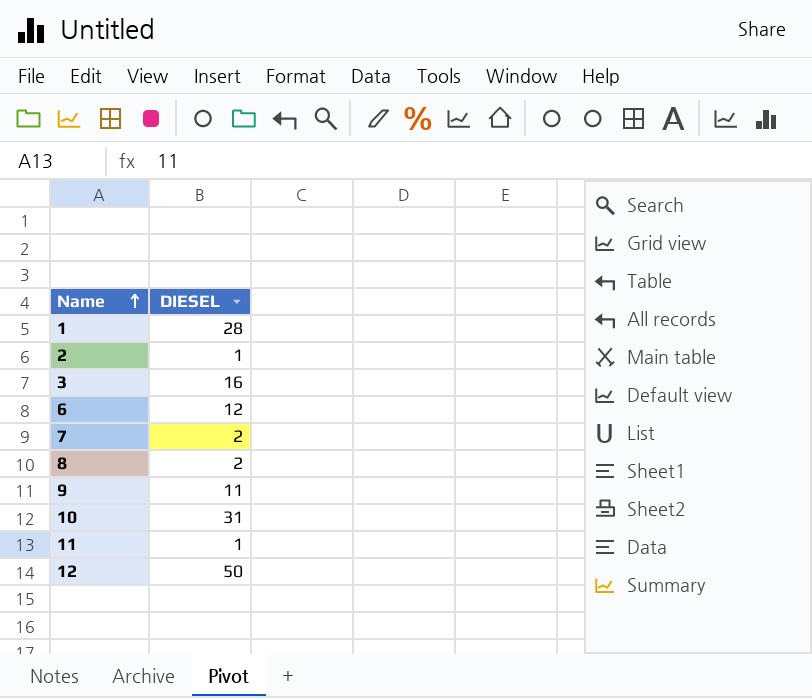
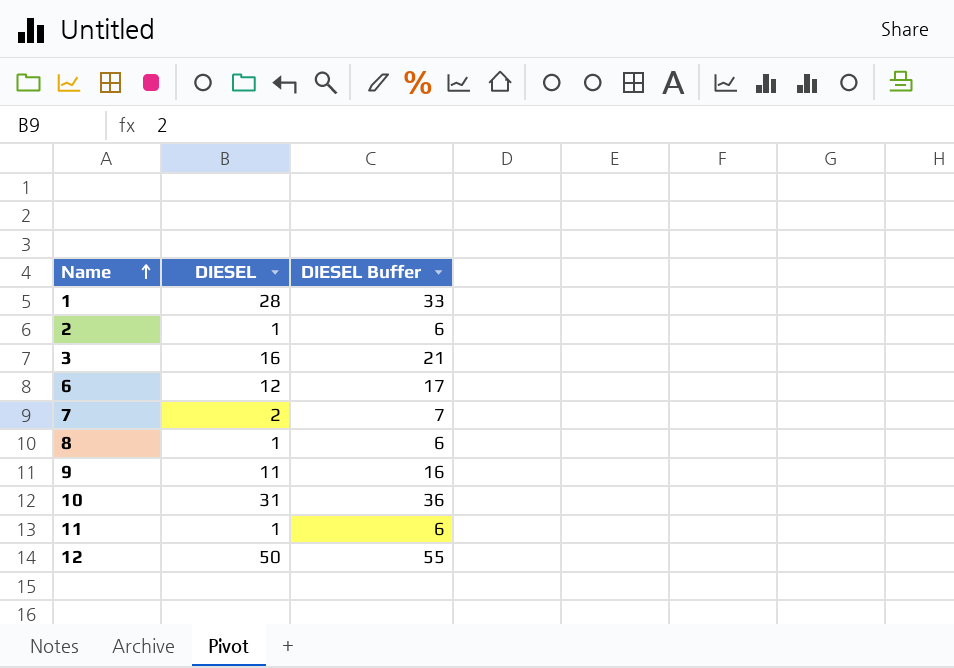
column DIESEL Buffer | formula: none -> [DIESEL] + 5
8 | DIESEL: 2 -> 1

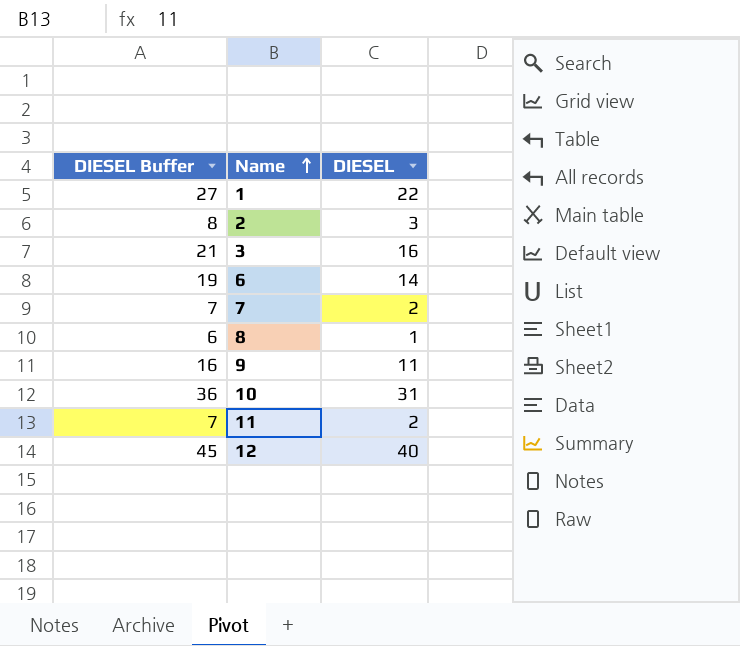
column DIESEL Buffer | position: 3 -> 1
1 | DIESEL Buffer: 33 -> 27
1 | DIESEL: 28 -> 22
2 | DIESEL Buffer: 6 -> 8
2 | DIESEL: 1 -> 3
6 | DIESEL Buffer: 17 -> 19
6 | DIESEL: 12 -> 14
11 | DIESEL Buffer: 6 -> 7
11 | DIESEL: 1 -> 2
12 | DIESEL Buffer: 55 -> 45
12 | DIESEL: 50 -> 40

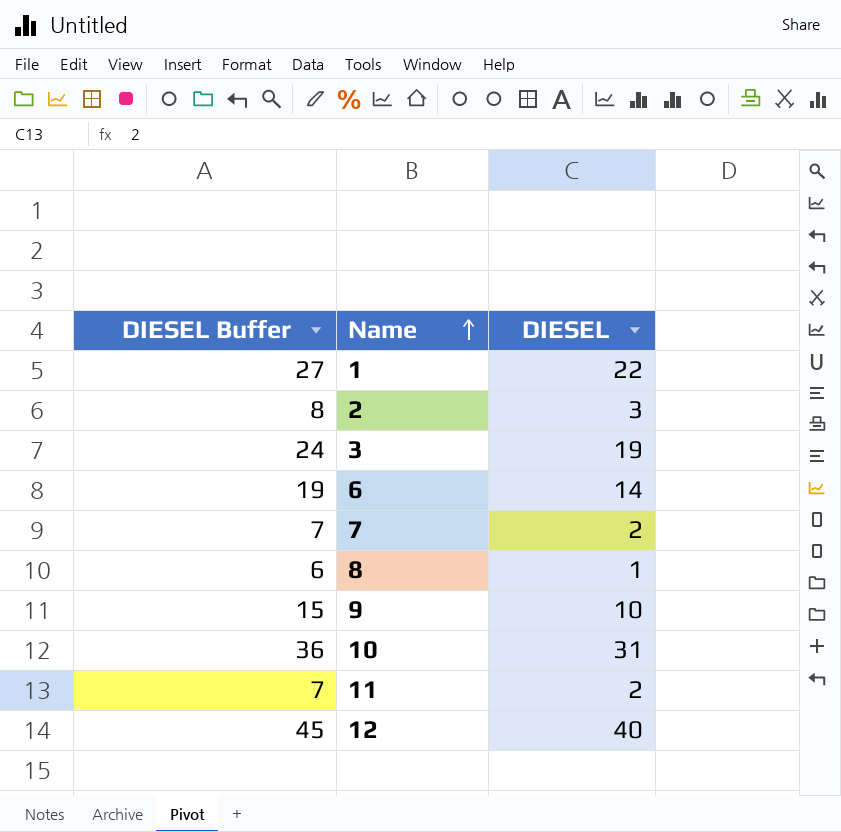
3 | DIESEL Buffer: 21 -> 24
3 | DIESEL: 16 -> 19
9 | DIESEL Buffer: 16 -> 15
9 | DIESEL: 11 -> 10

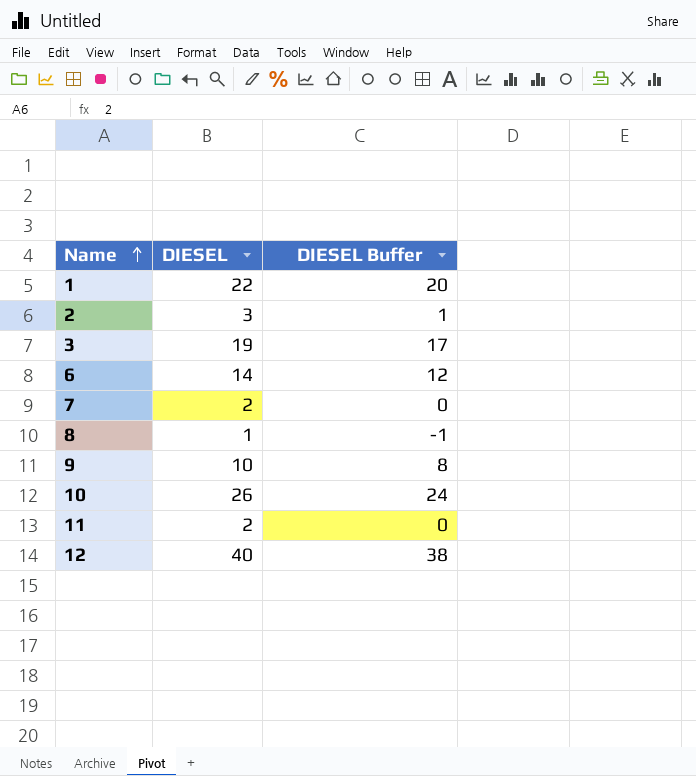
column DIESEL Buffer | formula: [DIESEL] + 5 -> [DIESEL] - 2
column DIESEL Buffer | position: 1 -> 3
10 | DIESEL: 31 -> 26

